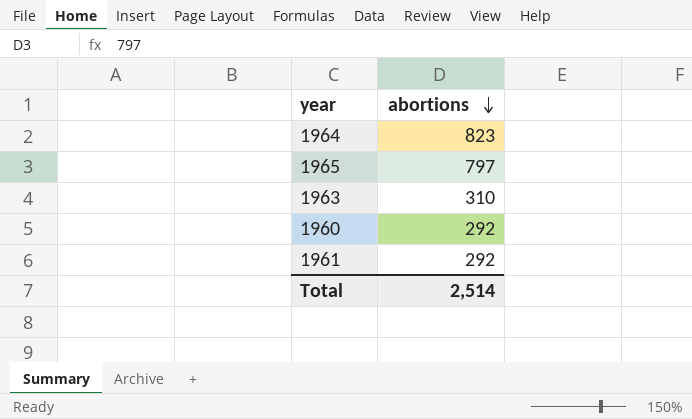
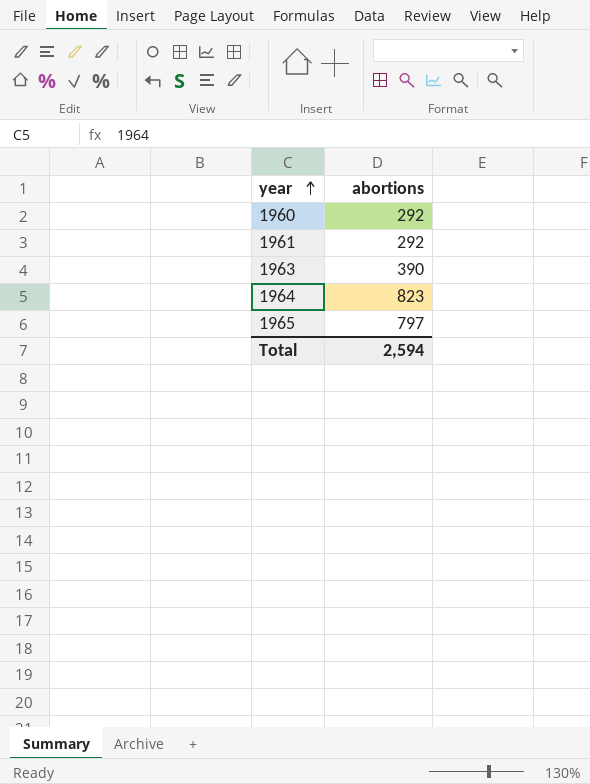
row order: abortions descending -> year ascending
1963 | abortions: 310 -> 390
Total | abortions: 2,514 -> 2,594

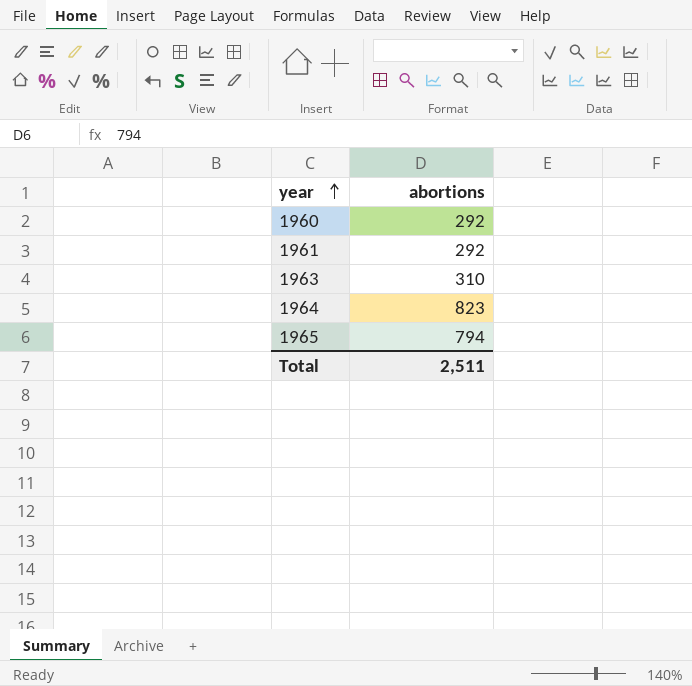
1963 | abortions: 390 -> 310
1965 | abortions: 797 -> 794
Total | abortions: 2,594 -> 2,511

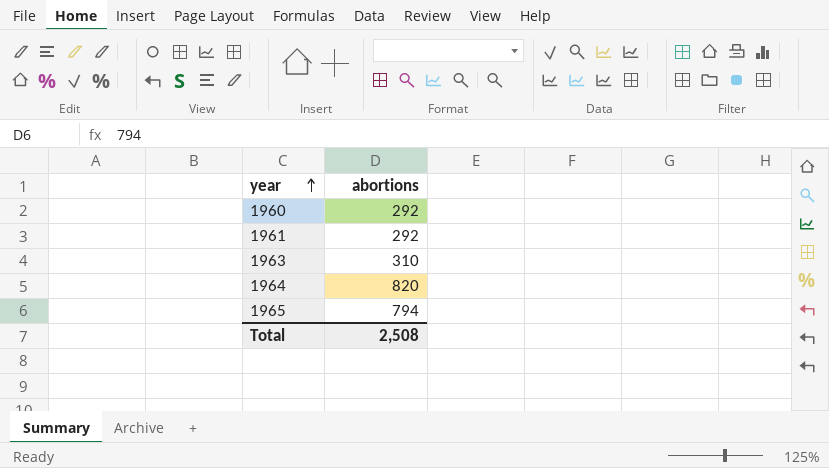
1964 | abortions: 823 -> 820
Total | abortions: 2,511 -> 2,508

